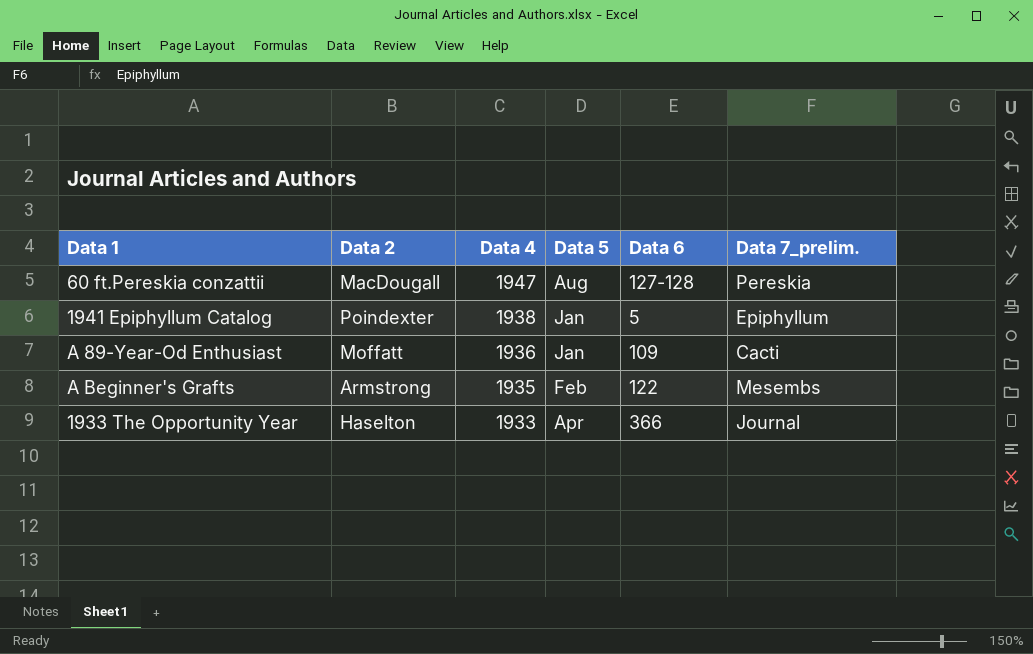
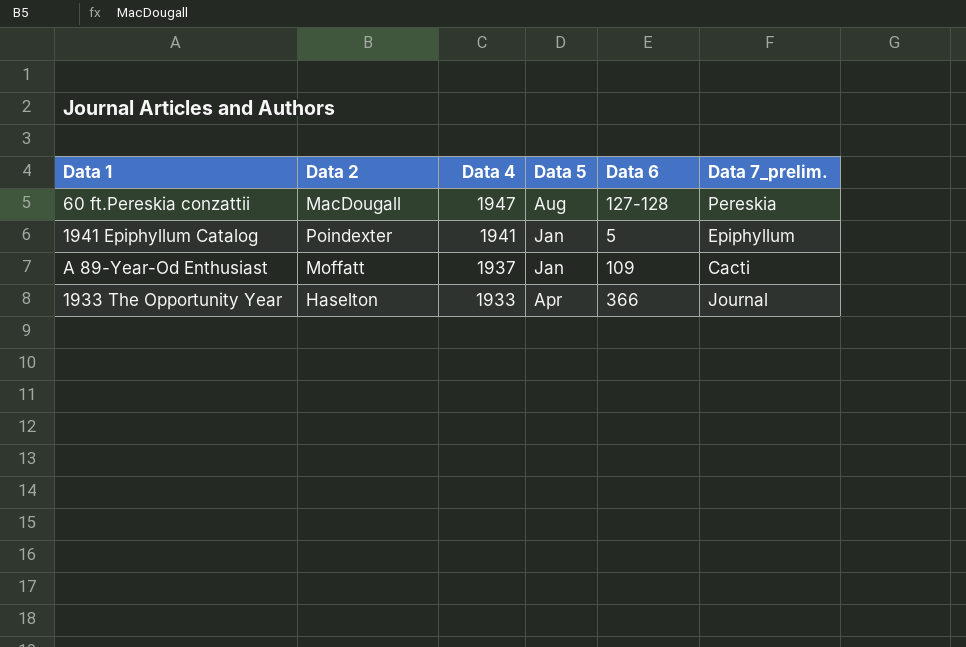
row A Beginner's Grafts: Armstrong | 1935 | Feb | 122 | Mesembs -> none
1941 Epiphyllum Catalog | Data 4: 1938 -> 1941
A 89-Year-Od Enthusiast | Data 4: 1936 -> 1937

